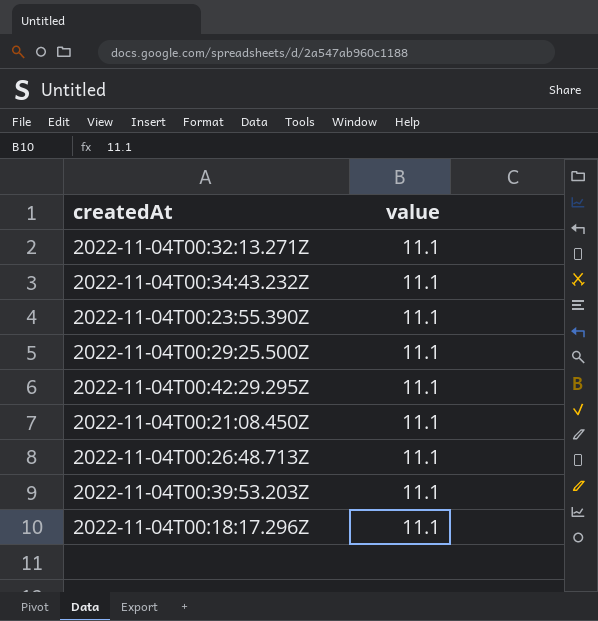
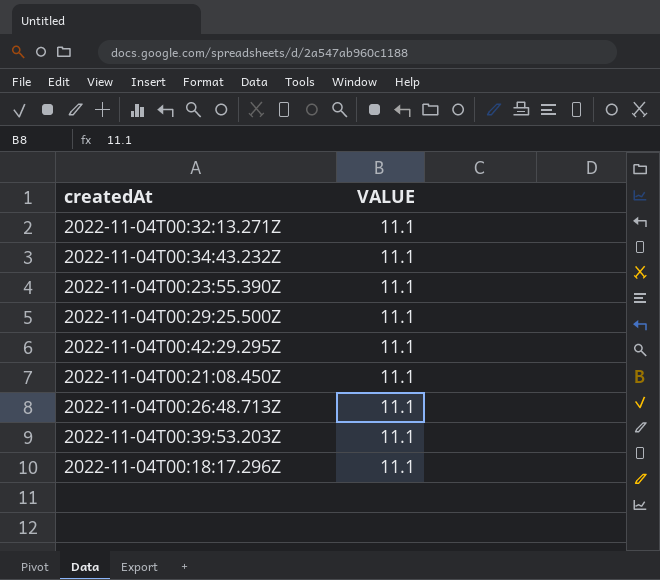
column name: value -> VALUE

